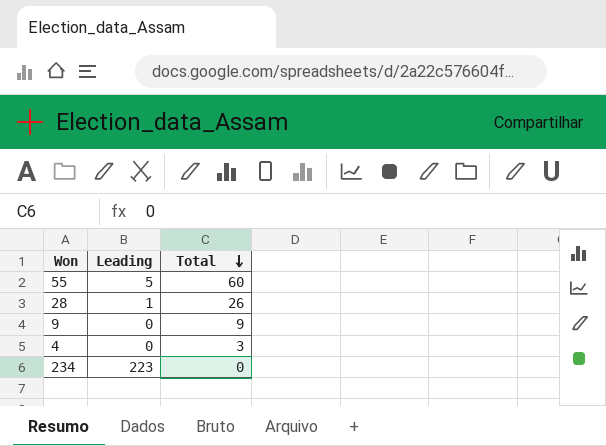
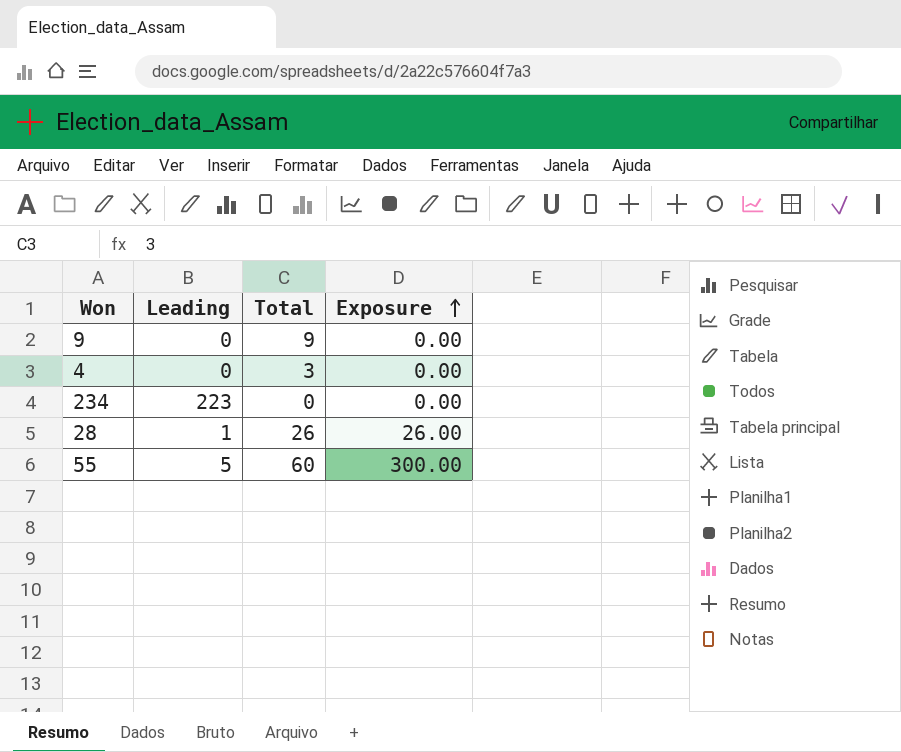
row order: Total descending -> Exposure ascending
column Exposure | formula: none -> [Leading] * [Total]

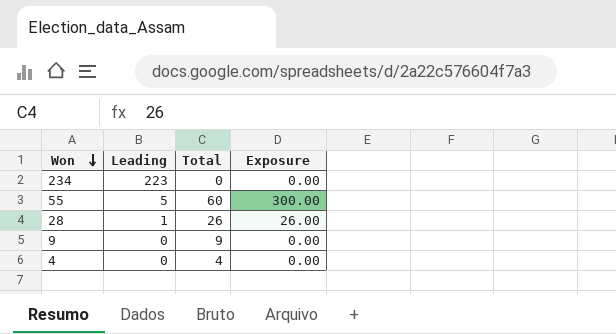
row order: Exposure ascending -> Won descending
4 | Total: 3 -> 4

